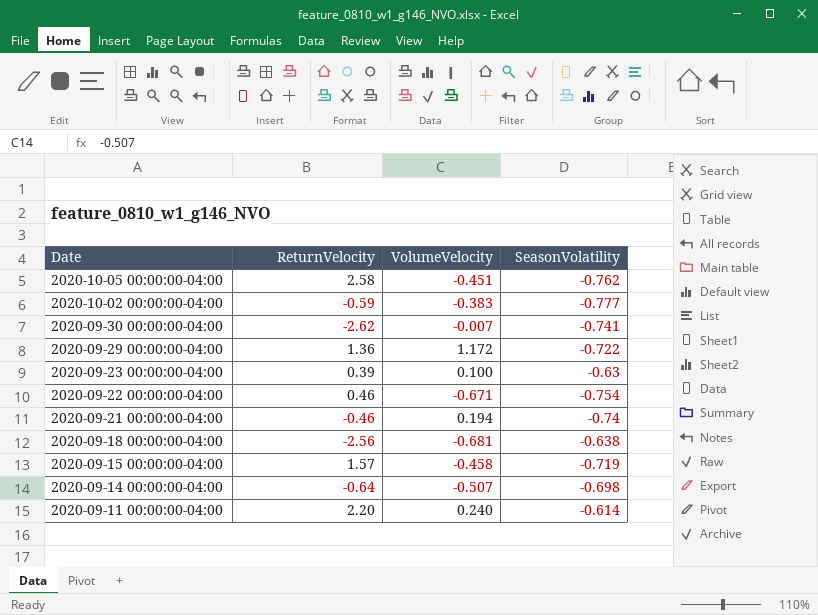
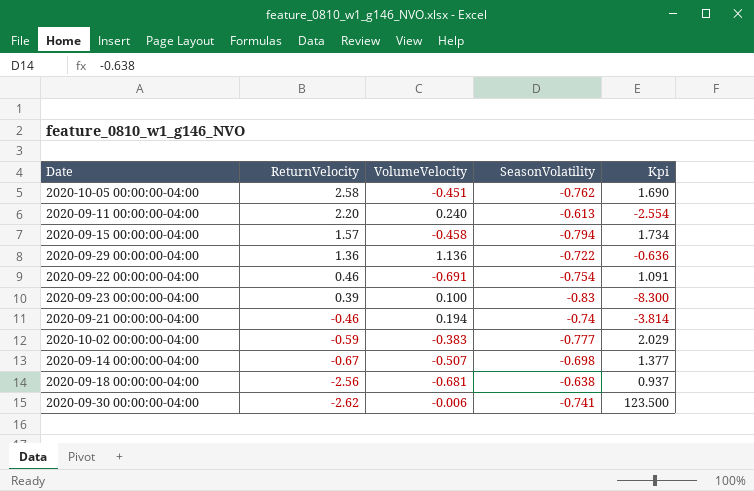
row order: Date descending -> ReturnVelocity descending
column Kpi | formula: none -> [SeasonVolatility] / [VolumeVelocity]
2020-09-11 00:00:00-04:00 | SeasonVolatility: -0.614 -> -0.613
2020-09-15 00:00:00-04:00 | SeasonVolatility: -0.719 -> -0.794
2020-09-29 00:00:00-04:00 | VolumeVelocity: 1.172 -> 1.136
2020-09-22 00:00:00-04:00 | VolumeVelocity: -0.671 -> -0.691
2020-09-23 00:00:00-04:00 | SeasonVolatility: -0.63 -> -0.83
2020-09-14 00:00:00-04:00 | ReturnVelocity: -0.64 -> -0.67
2020-09-30 00:00:00-04:00 | VolumeVelocity: -0.007 -> -0.006

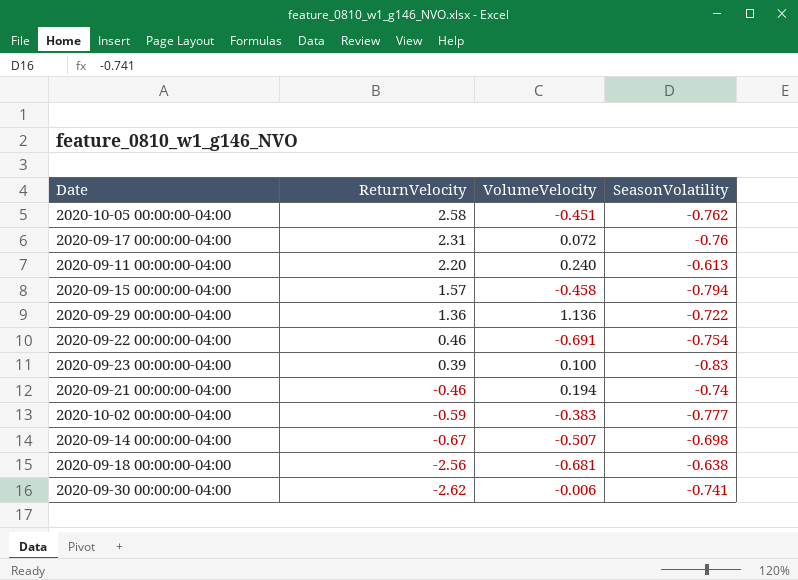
column Kpi | formula: [SeasonVolatility] / [VolumeVelocity] -> none
row 2020-09-17 00:00:00-04:00: none -> 2.31 | 0.072 | -0.76

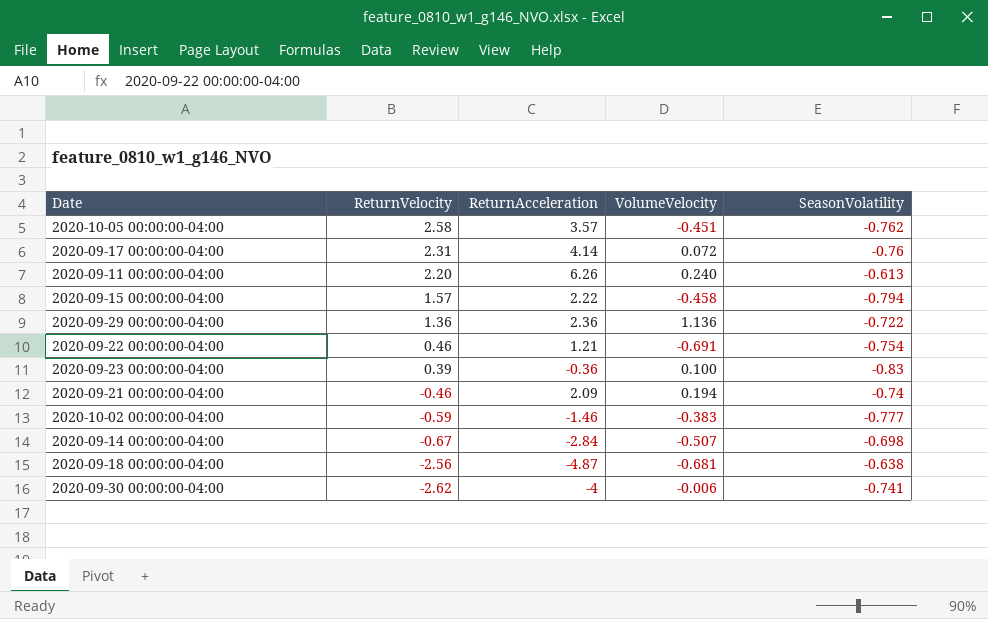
column ReturnAcceleration | position: none -> 3

